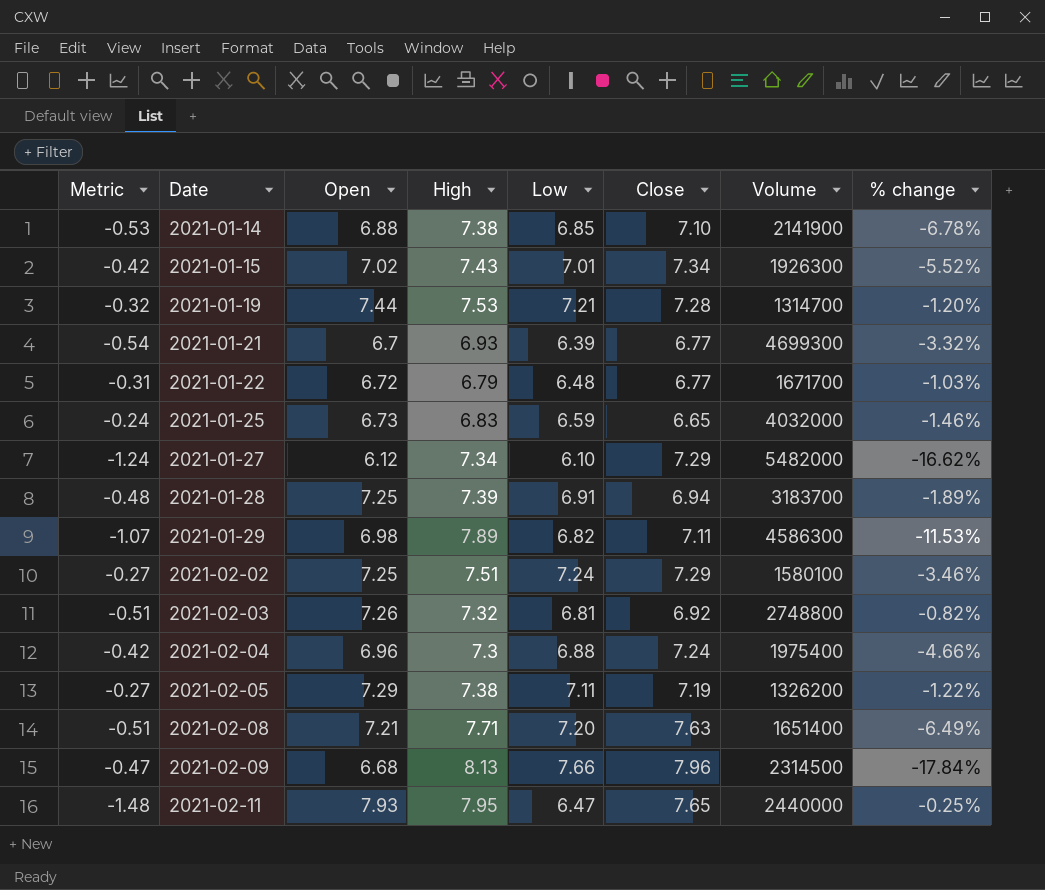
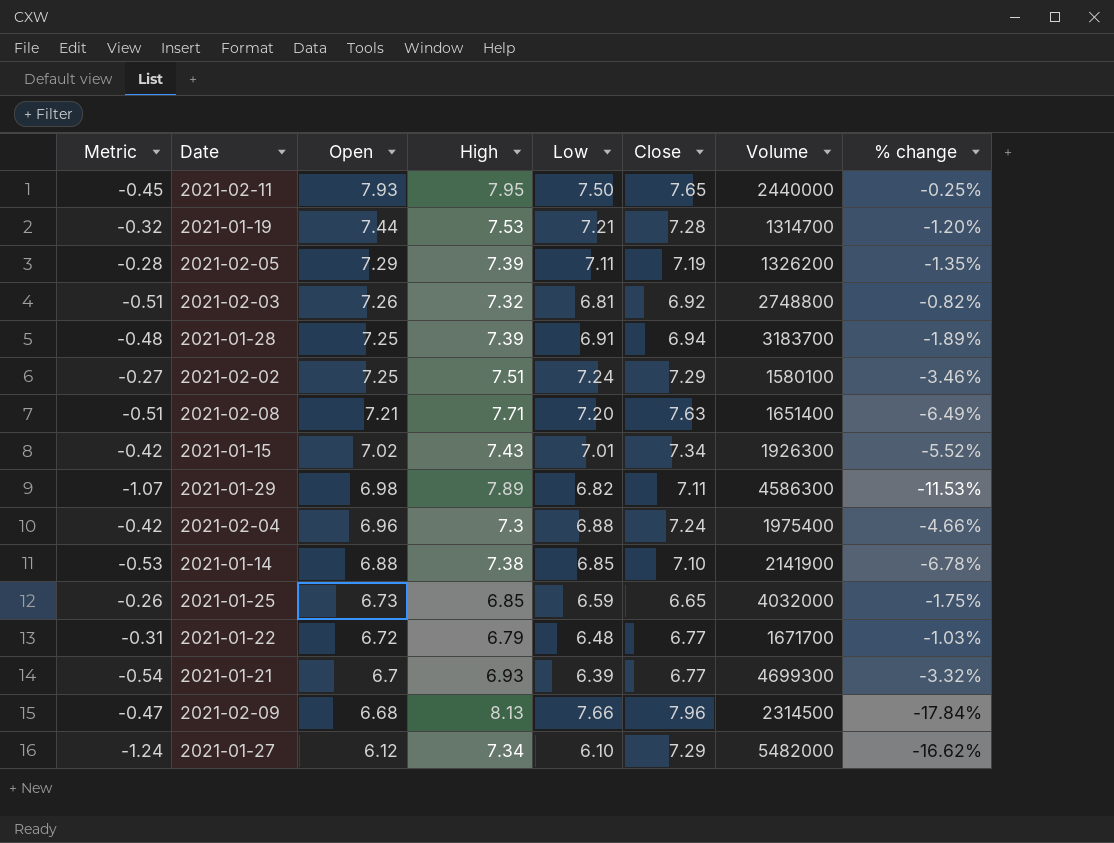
row order: Date ascending -> Open descending
2021-02-11 | Metric: -1.48 -> -0.45
2021-02-11 | Low: 6.47 -> 7.50
2021-02-05 | Metric: -0.27 -> -0.28
2021-02-05 | High: 7.38 -> 7.39
2021-02-05 | % change: -1.22% -> -1.35%
2021-01-25 | Metric: -0.24 -> -0.26
2021-01-25 | High: 6.83 -> 6.85
2021-01-25 | % change: -1.46% -> -1.75%

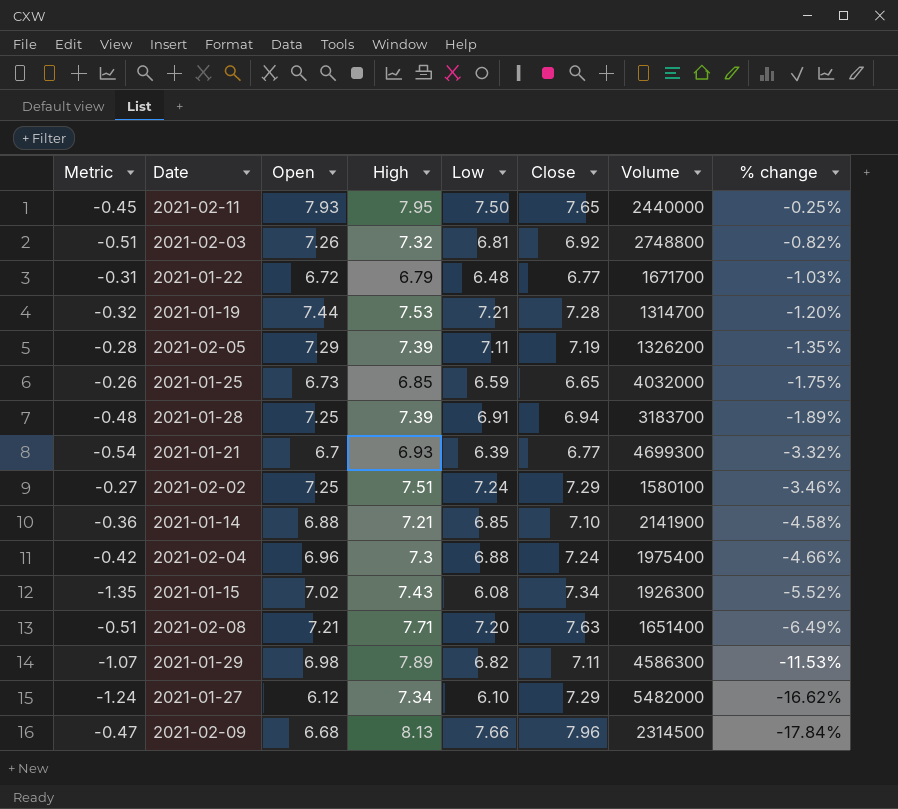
row order: Open descending -> % change descending
2021-01-14 | Metric: -0.53 -> -0.36
2021-01-14 | High: 7.38 -> 7.21
2021-01-14 | % change: -6.78% -> -4.58%
2021-01-15 | Metric: -0.42 -> -1.35
2021-01-15 | Low: 7.01 -> 6.08

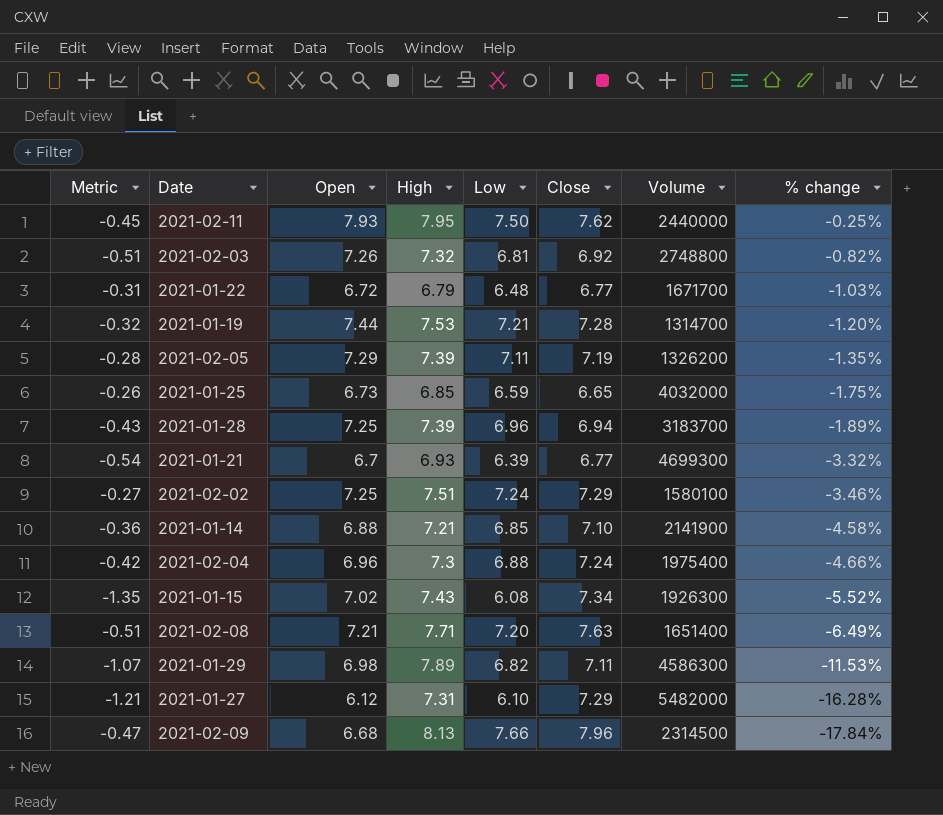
2021-02-11 | Close: 7.65 -> 7.62
2021-01-28 | Metric: -0.48 -> -0.43
2021-01-28 | Low: 6.91 -> 6.96
2021-01-27 | Metric: -1.24 -> -1.21
2021-01-27 | High: 7.34 -> 7.31
2021-01-27 | % change: -16.62% -> -16.28%

